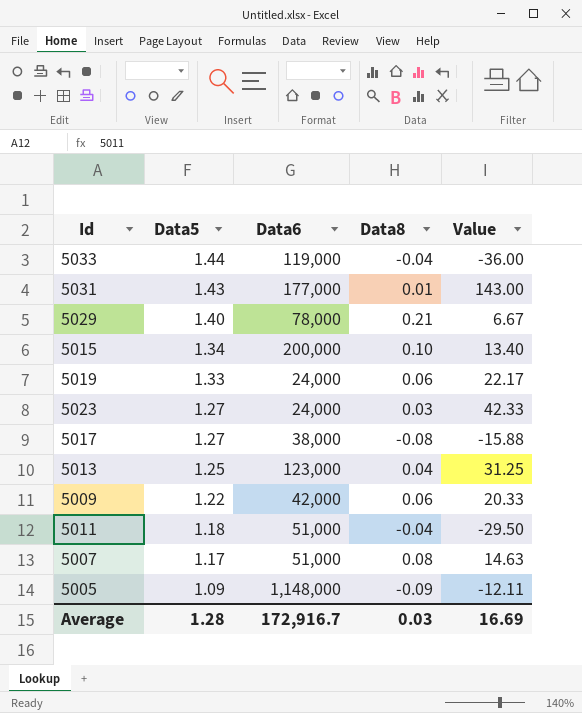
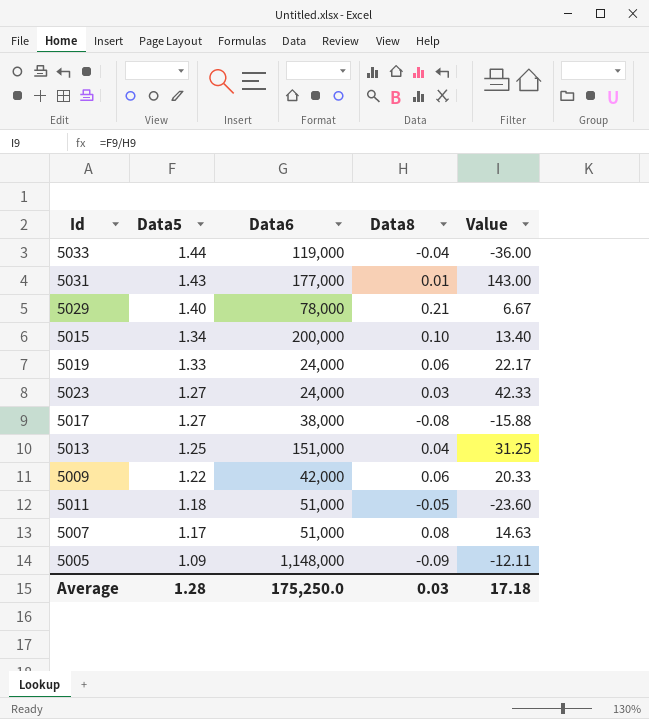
5013 | Data6: 123,000 -> 151,000
5011 | Data8: -0.04 -> -0.05
5011 | Value: -29.50 -> -23.60
Average | Data6: 172,916.7 -> 175,250.0
Average | Value: 16.69 -> 17.18

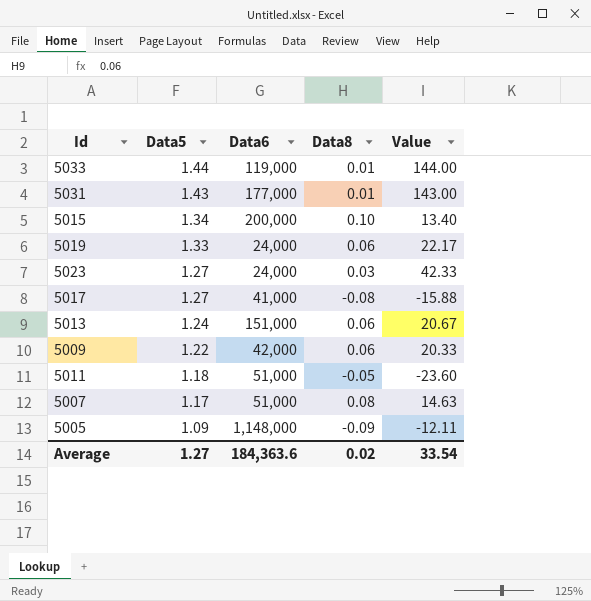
row 5029: 1.40 | 78,000 | 0.21 | 6.67 -> none
5033 | Data8: -0.04 -> 0.01
5033 | Value: -36.00 -> 144.00
5017 | Data6: 38,000 -> 41,000
5013 | Data5: 1.25 -> 1.24
5013 | Data8: 0.04 -> 0.06
5013 | Value: 31.25 -> 20.67
Average | Data5: 1.28 -> 1.27
Average | Data6: 175,250.0 -> 184,363.6
Average | Data8: 0.03 -> 0.02
Average | Value: 17.18 -> 33.54

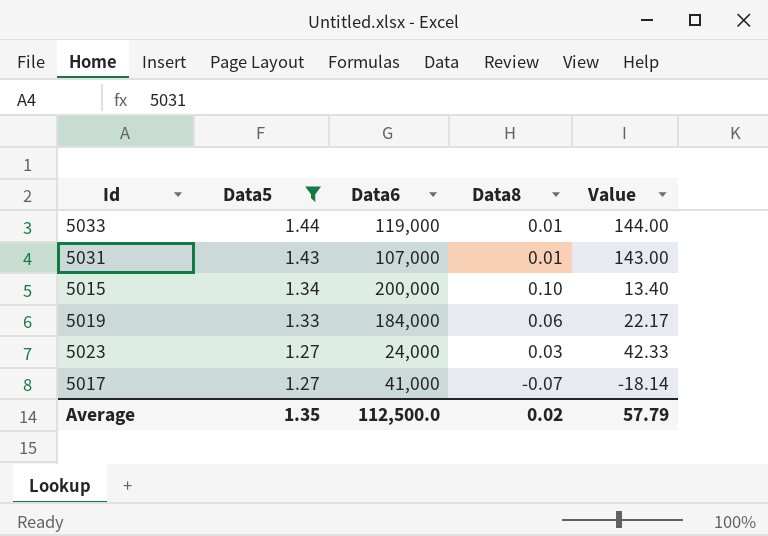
filter: none -> Data5 >= 1.27
5031 | Data6: 177,000 -> 107,000
5019 | Data6: 24,000 -> 184,000
5017 | Data8: -0.08 -> -0.07
5017 | Value: -15.88 -> -18.14
Average | Data5: 1.27 -> 1.35
Average | Data6: 184,363.6 -> 112,500.0
Average | Value: 33.54 -> 57.79

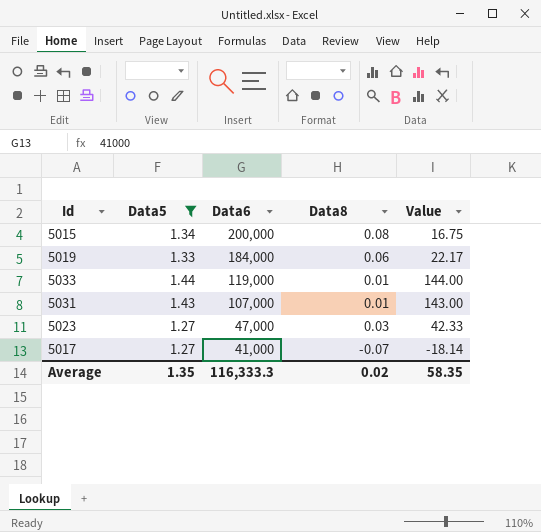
row order: Data5 descending -> Data6 descending
5015 | Data8: 0.10 -> 0.08
5015 | Value: 13.40 -> 16.75
5023 | Data6: 24,000 -> 47,000
Average | Data6: 112,500.0 -> 116,333.3
Average | Value: 57.79 -> 58.35

